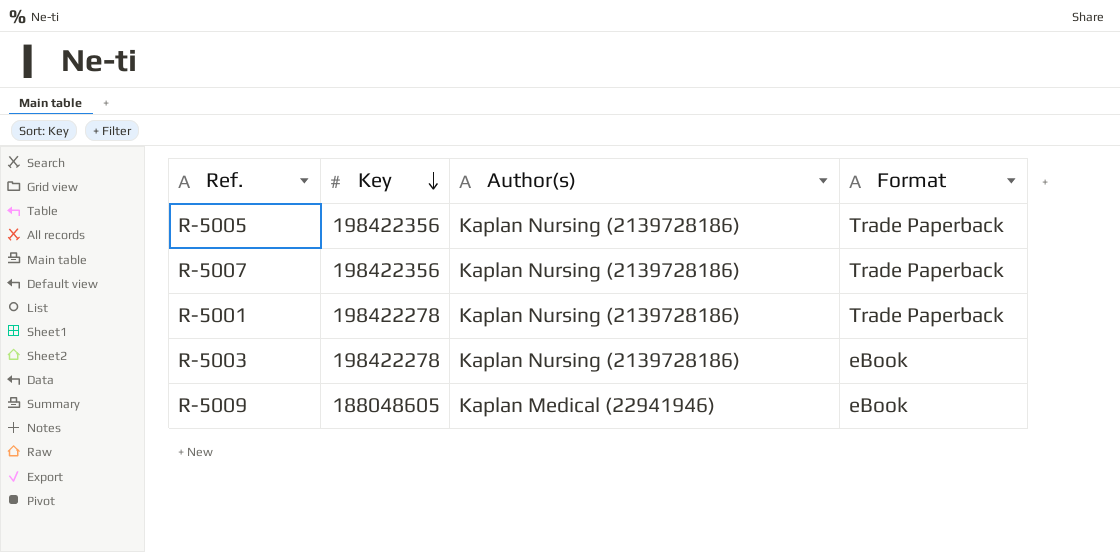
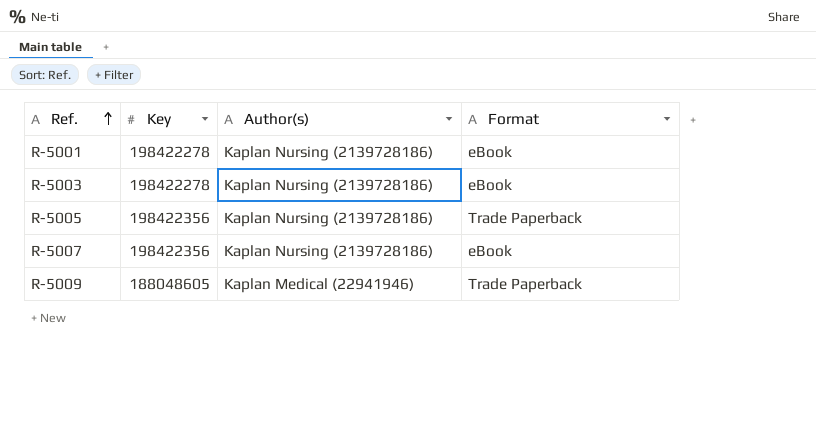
row order: Key descending -> Ref. ascending
R-5001 | Format: Trade Paperback -> eBook
R-5007 | Format: Trade Paperback -> eBook
R-5009 | Format: eBook -> Trade Paperback

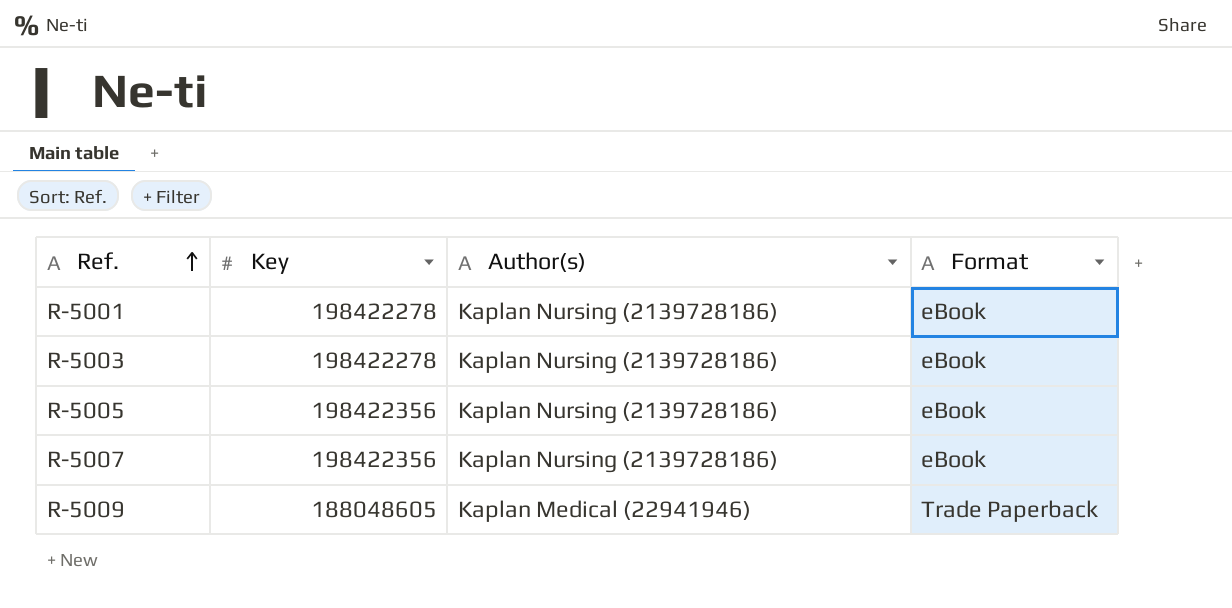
R-5005 | Format: Trade Paperback -> eBook

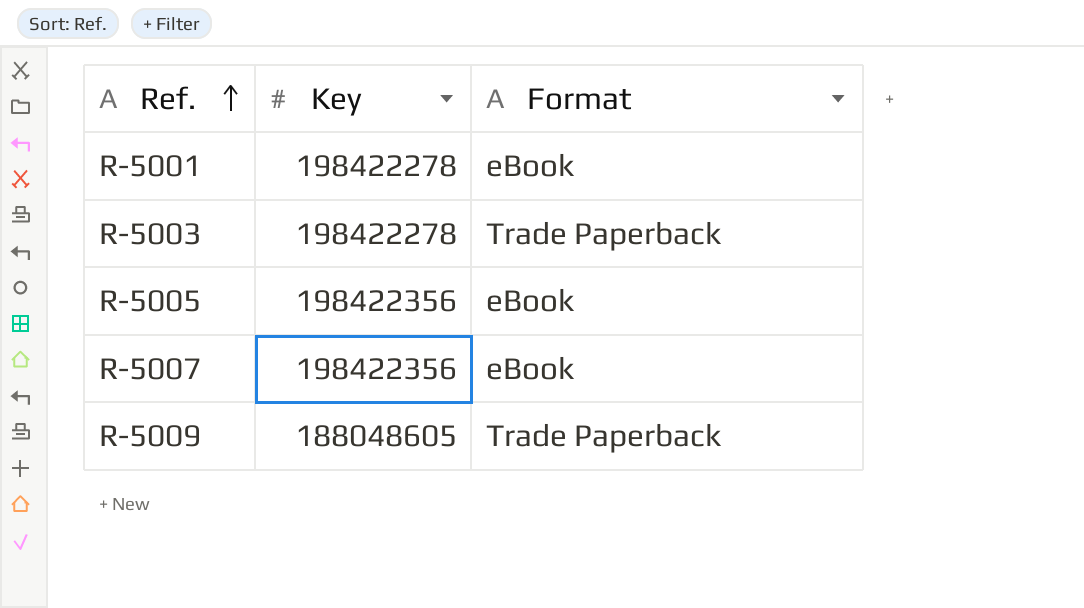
column Author(s) | position: 3 -> none
R-5003 | Format: eBook -> Trade Paperback

